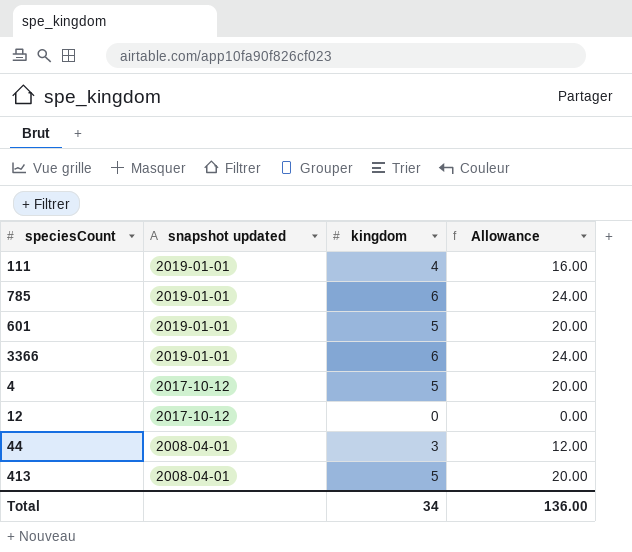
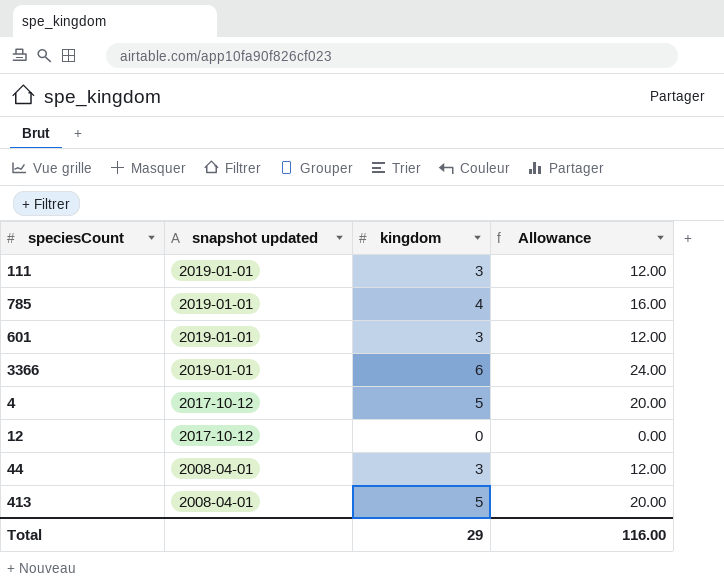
111 | kingdom: 4 -> 3
111 | Allowance: 16.00 -> 12.00
785 | kingdom: 6 -> 4
785 | Allowance: 24.00 -> 16.00
601 | kingdom: 5 -> 3
601 | Allowance: 20.00 -> 12.00
Total | kingdom: 34 -> 29
Total | Allowance: 136.00 -> 116.00

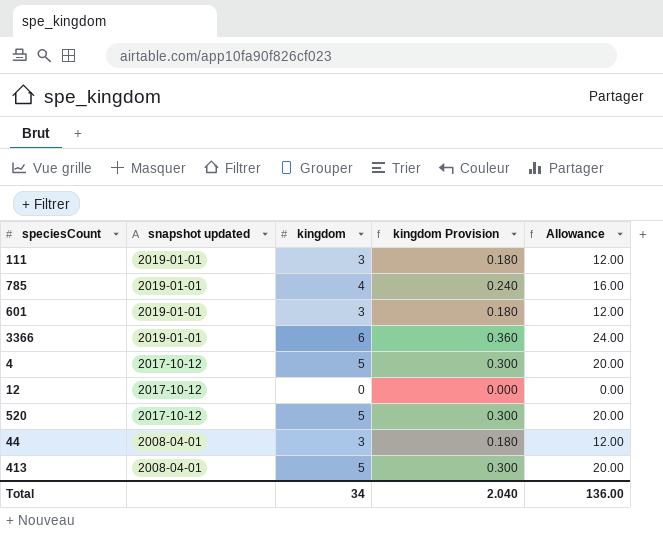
column kingdom Provision | formula: none -> [kingdom] * 0.06
row 520: none -> 2017-10-12 | 5 | 0.300 | 20.00
Total | kingdom: 29 -> 34
Total | Allowance: 116.00 -> 136.00

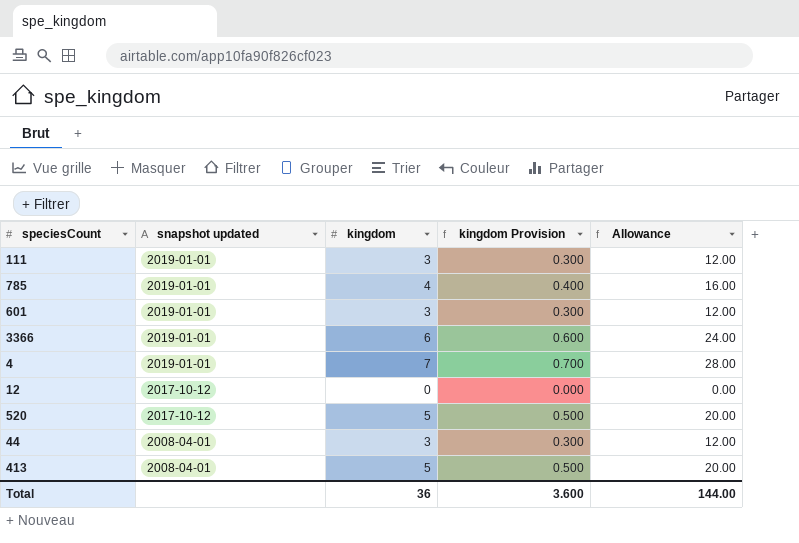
column kingdom Provision | formula: [kingdom] * 0.06 -> [kingdom] * 0.1
4 | snapshot updated: 2017-10-12 -> 2019-01-01
4 | kingdom: 5 -> 7
4 | Allowance: 20.00 -> 28.00
Total | kingdom: 34 -> 36
Total | kingdom Provision: 2.040 -> 3.600
Total | Allowance: 136.00 -> 144.00

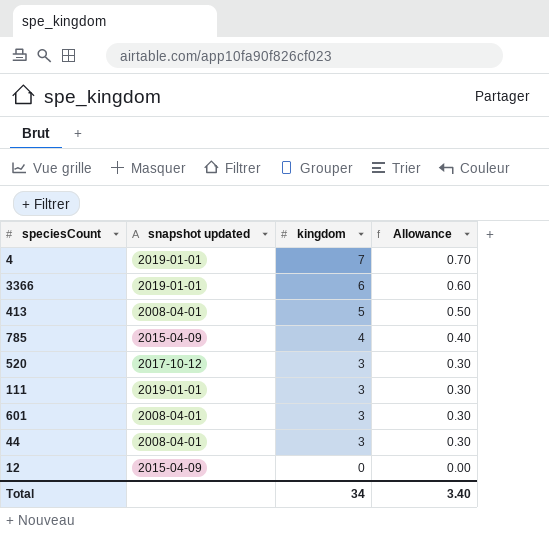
row order: snapshot updated descending -> kingdom descending
column kingdom Provision | formula: [kingdom] * 0.1 -> none
column Allowance | formula: [kingdom] * 4 -> [kingdom] * 0.1
785 | snapshot updated: 2019-01-01 -> 2015-04-09
520 | kingdom: 5 -> 3
601 | snapshot updated: 2019-01-01 -> 2008-04-01
12 | snapshot updated: 2017-10-12 -> 2015-04-09
Total | kingdom: 36 -> 34
Total | Allowance: 144.00 -> 3.40

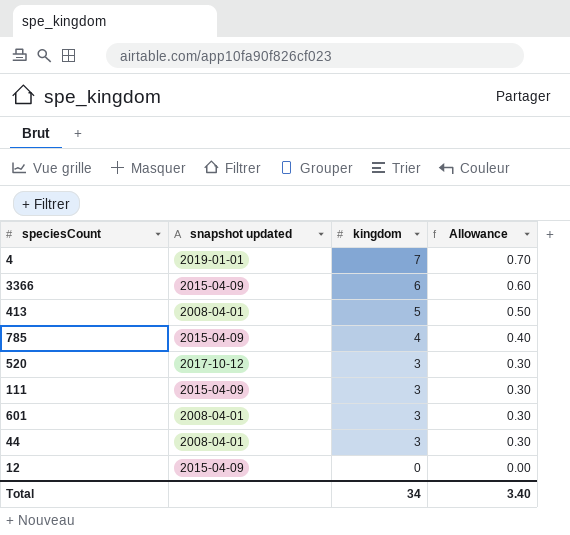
3366 | snapshot updated: 2019-01-01 -> 2015-04-09
111 | snapshot updated: 2019-01-01 -> 2015-04-09

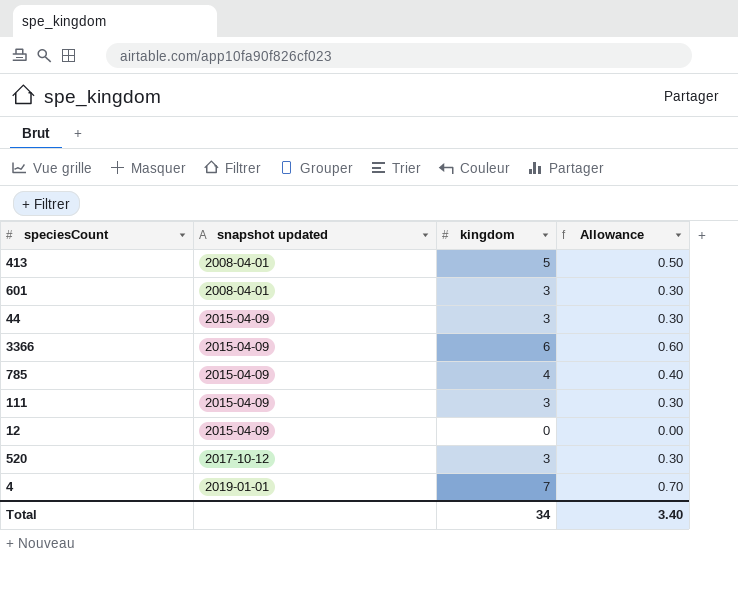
row order: kingdom descending -> snapshot updated ascending
44 | snapshot updated: 2008-04-01 -> 2015-04-09

